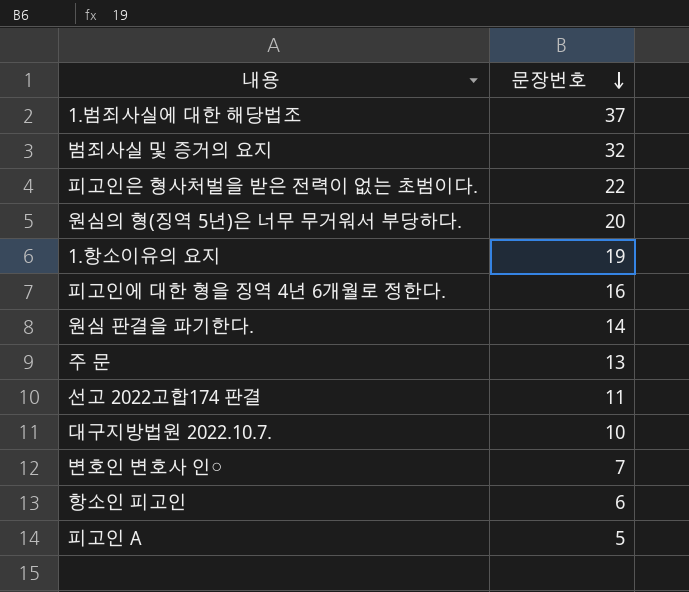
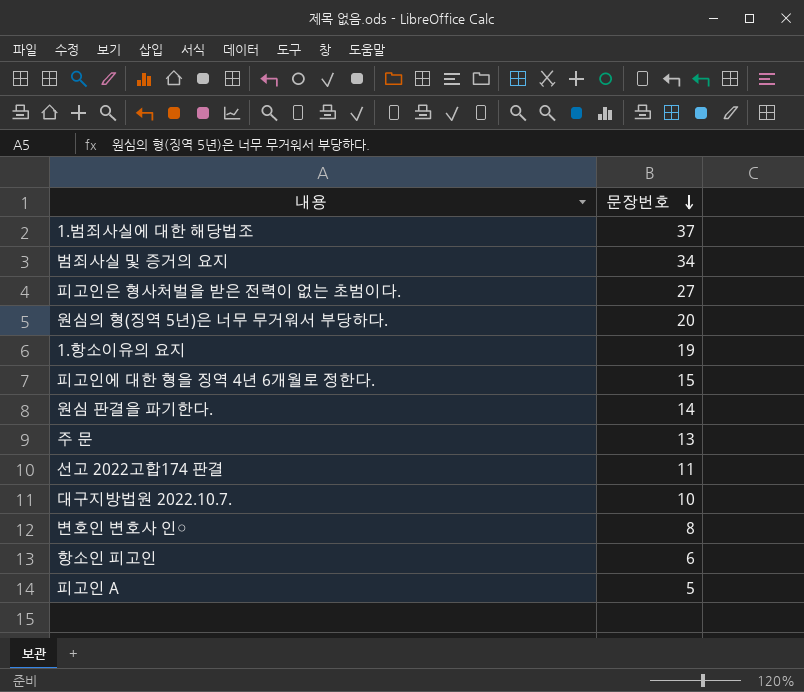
범죄사실 및 증거의 요지 | 문장번호: 32 -> 34
피고인은 형사처벌을 받은 전력이 없는 초범이다. | 문장번호: 22 -> 27
피고인에 대한 형을 징역 4년 6개월로 정한다. | 문장번호: 16 -> 15
변호인 변호사 인○ | 문장번호: 7 -> 8

